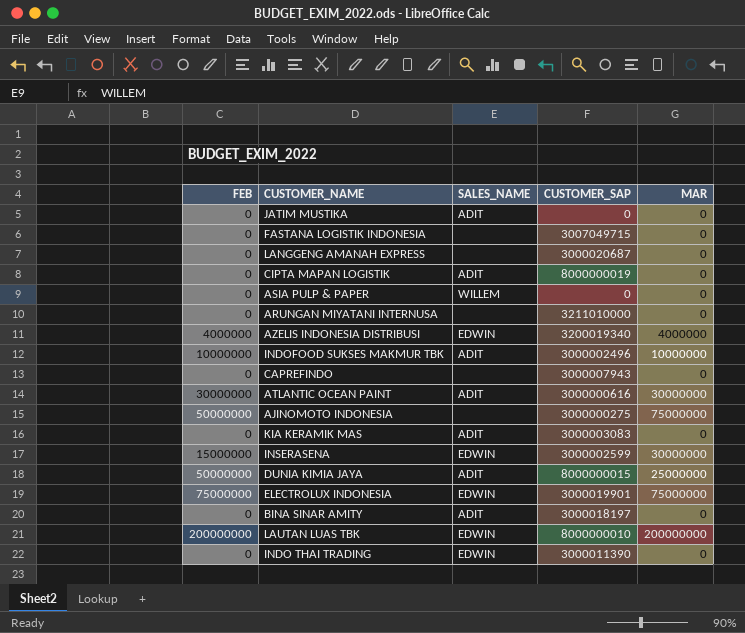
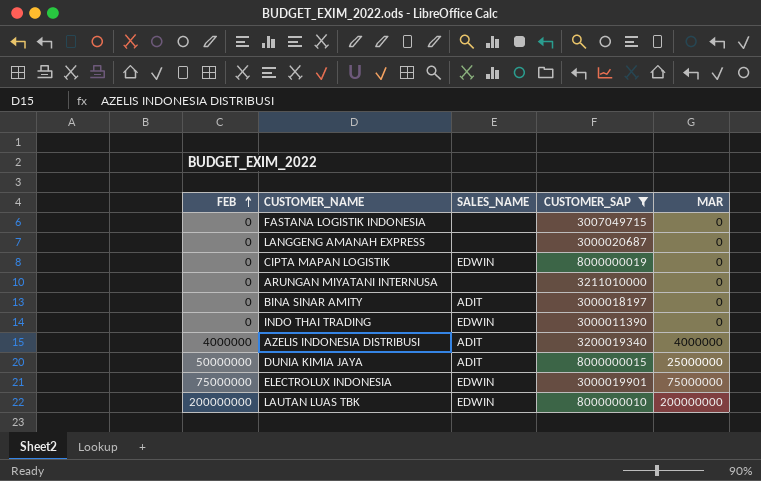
filter: none -> CUSTOMER_SAP >= 3000011390
row order: none -> FEB ascending
CIPTA MAPAN LOGISTIK | SALES_NAME: ADIT -> EDWIN
AZELIS INDONESIA DISTRIBUSI | SALES_NAME: EDWIN -> ADIT

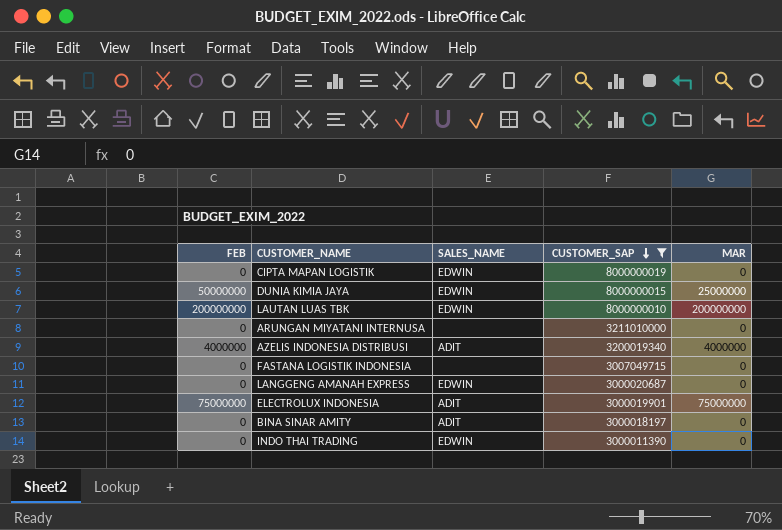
row order: FEB ascending -> CUSTOMER_SAP descending
DUNIA KIMIA JAYA | SALES_NAME: ADIT -> EDWIN
LANGGENG AMANAH EXPRESS | SALES_NAME: none -> EDWIN
ELECTROLUX INDONESIA | SALES_NAME: EDWIN -> ADIT

